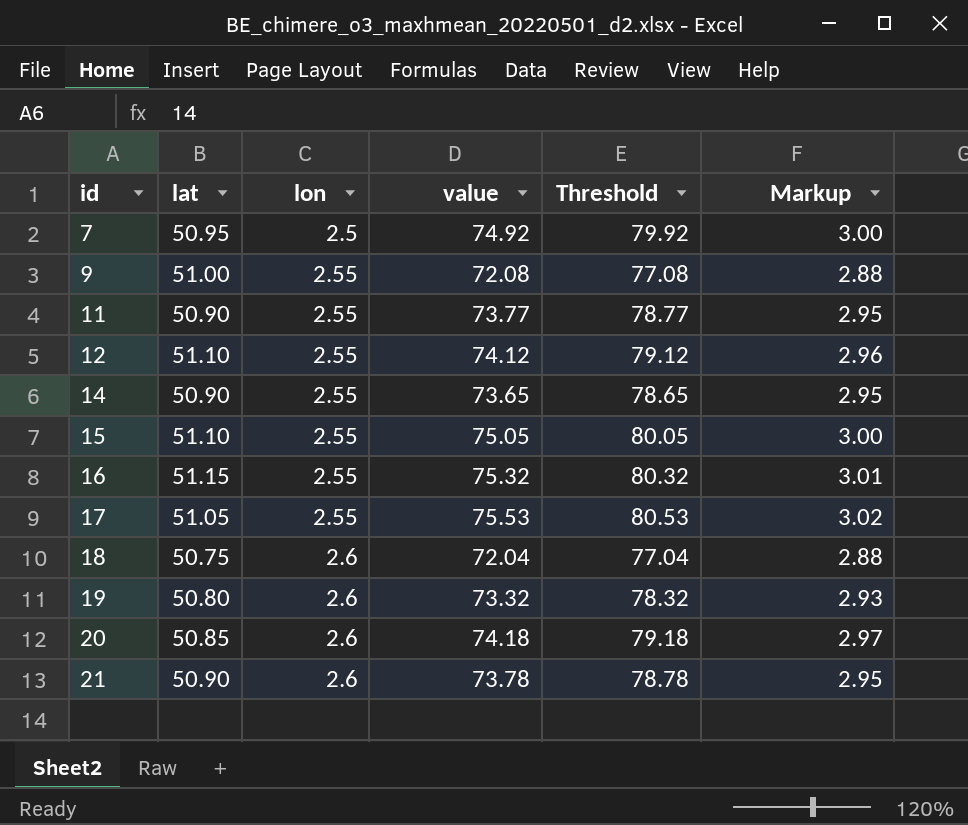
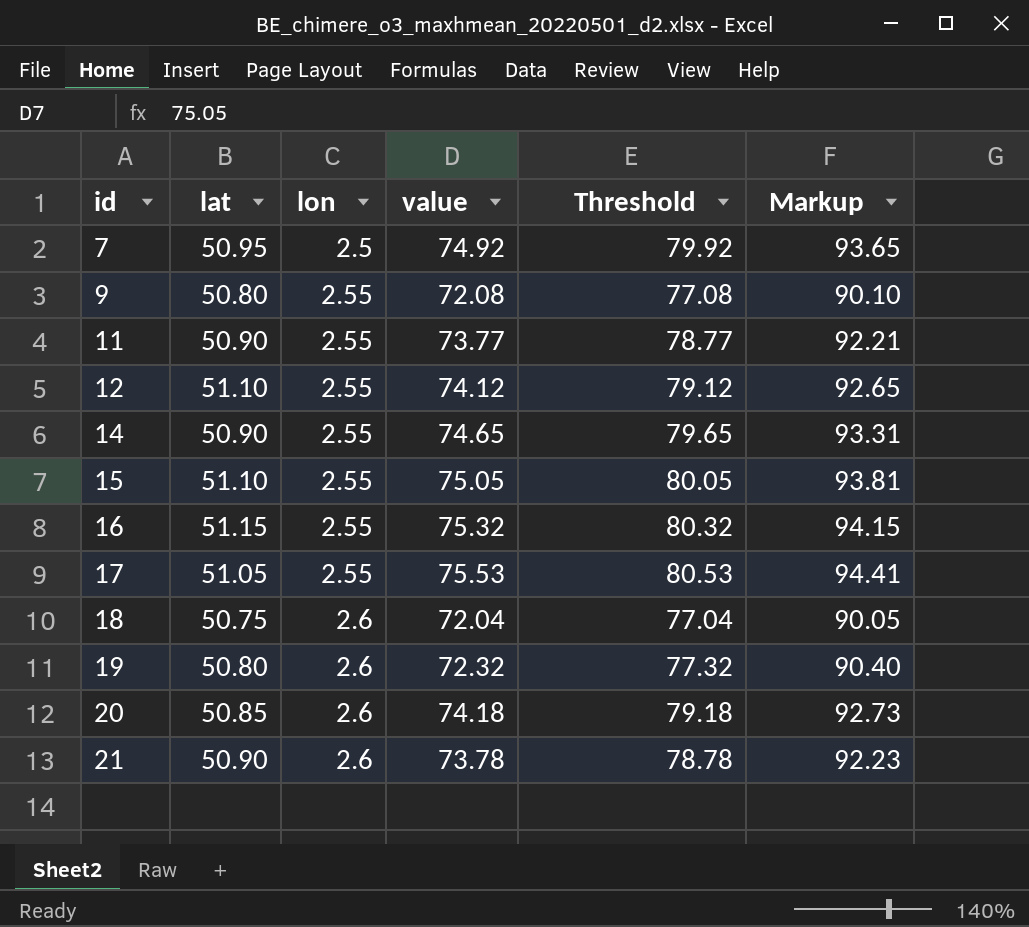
column Markup | formula: [value] * 0.04 -> [value] * 1.25
9 | lat: 51.00 -> 50.80
14 | value: 73.65 -> 74.65
14 | Threshold: 78.65 -> 79.65
19 | value: 73.32 -> 72.32
19 | Threshold: 78.32 -> 77.32

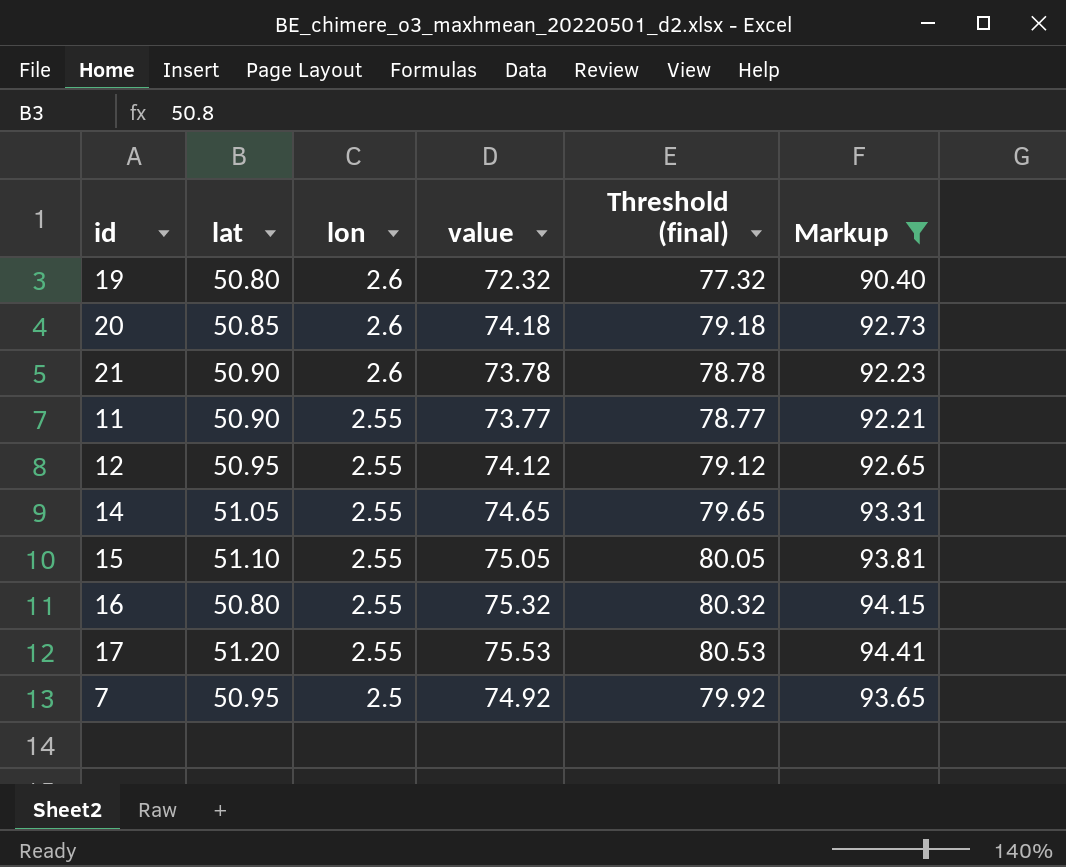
filter: none -> Markup >= 90.40
row order: id ascending -> lon descending
column name: Threshold -> Threshold (final)
12 | lat: 51.10 -> 50.95
14 | lat: 50.90 -> 51.05
16 | lat: 51.15 -> 50.80
17 | lat: 51.05 -> 51.20

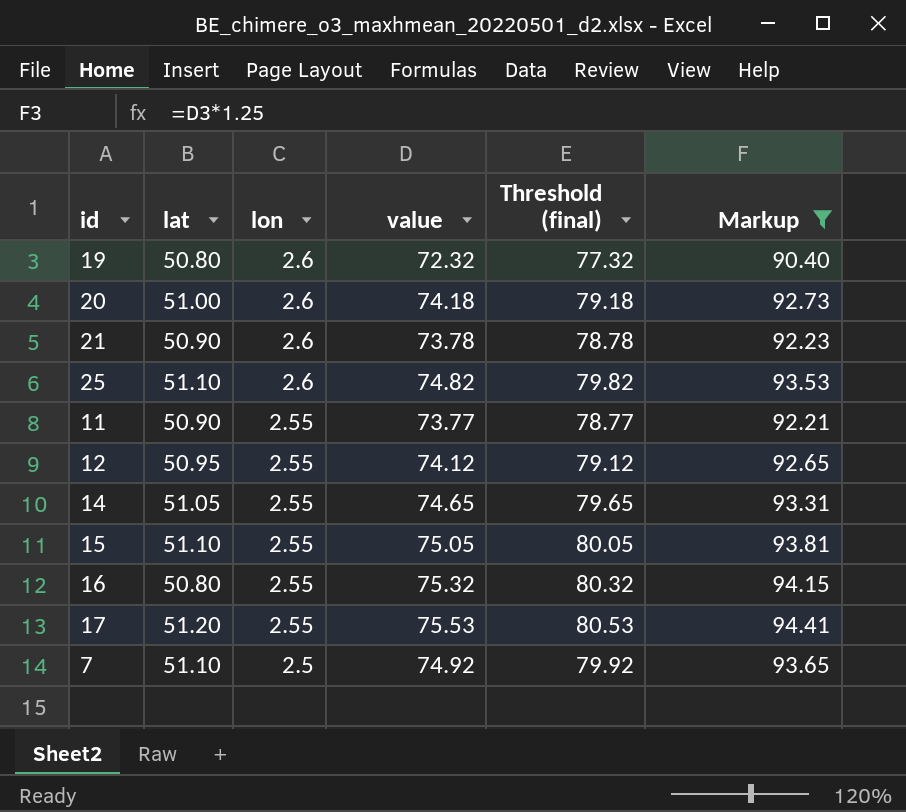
20 | lat: 50.85 -> 51.00
row 25: none -> 51.10 | 2.6 | 74.82 | 79.82 | 93.53
7 | lat: 50.95 -> 51.10

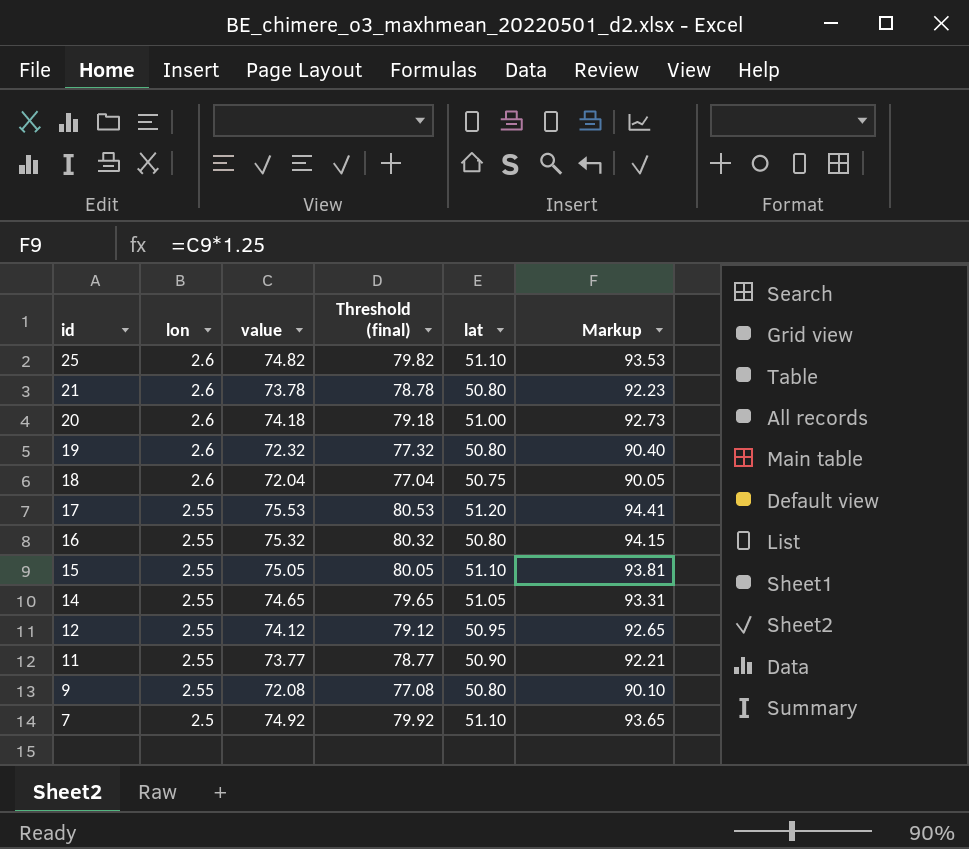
filter: Markup >= 90.40 -> none
row order: lon descending -> id descending
column lat | position: 2 -> 5
21 | lat: 50.90 -> 50.80

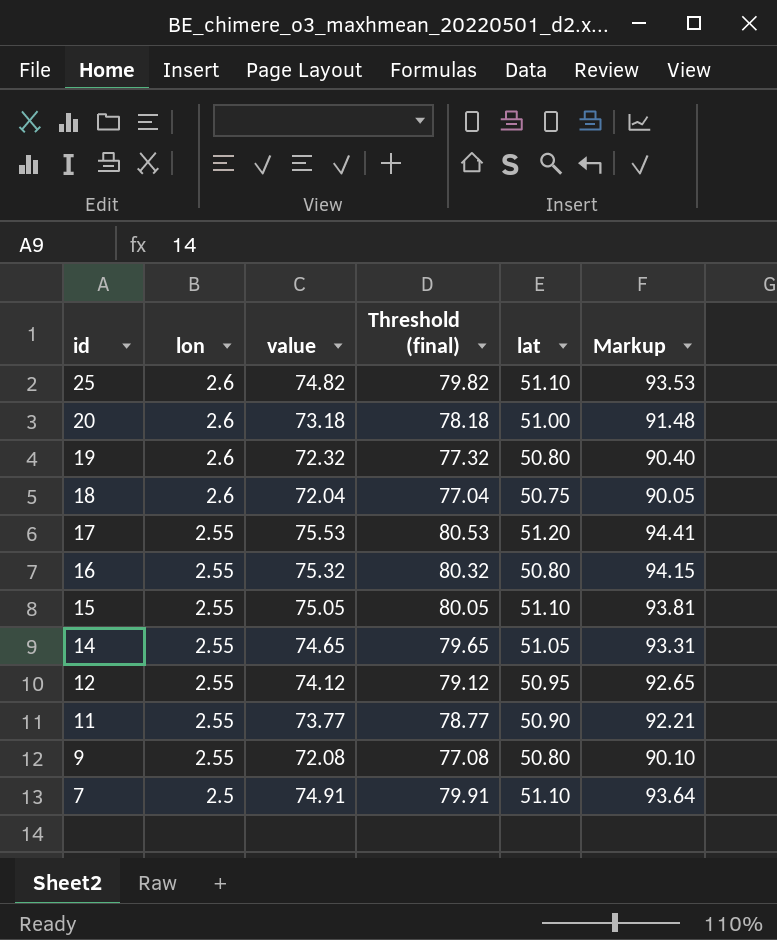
row 21: 2.6 | 73.78 | 78.78 | 50.80 | 92.23 -> none
20 | value: 74.18 -> 73.18
20 | Threshold (final): 79.18 -> 78.18
20 | Markup: 92.73 -> 91.48
7 | value: 74.92 -> 74.91
7 | Threshold (final): 79.92 -> 79.91
7 | Markup: 93.65 -> 93.64

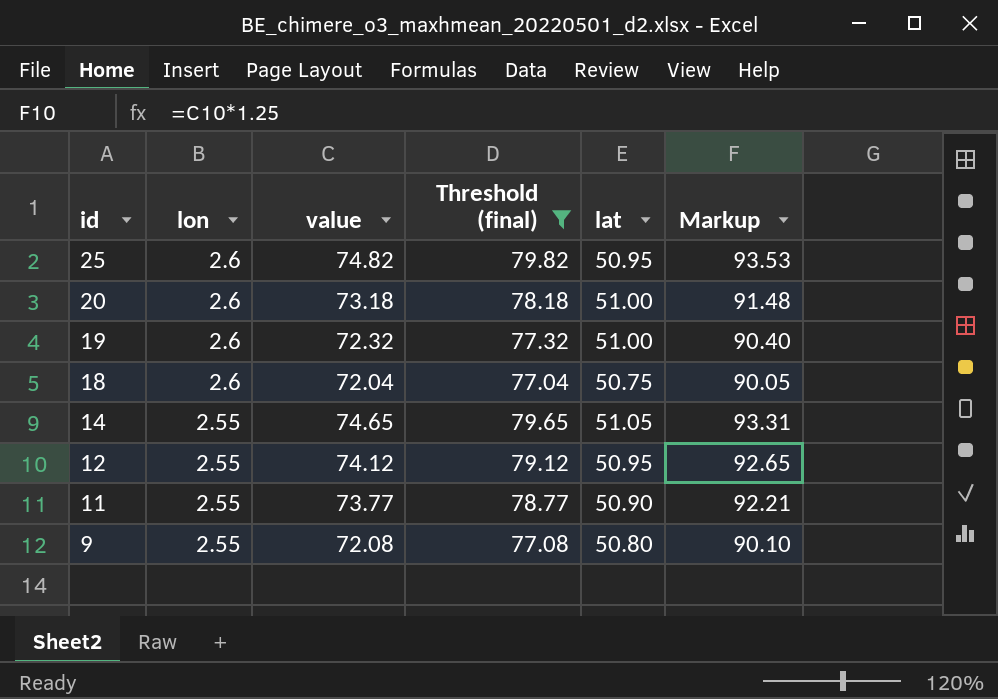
filter: none -> Threshold (final) <= 79.82
25 | lat: 51.10 -> 50.95
19 | lat: 50.80 -> 51.00

